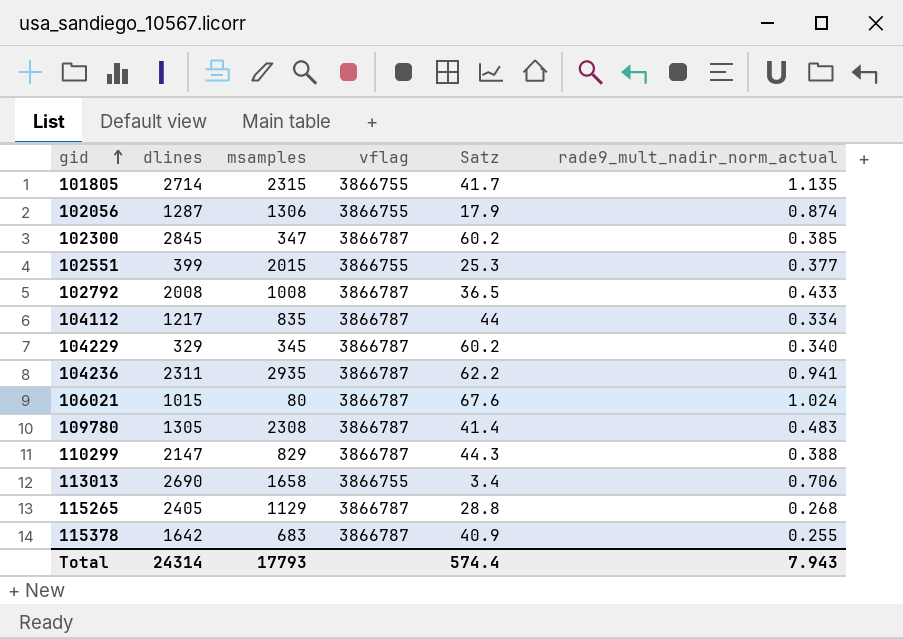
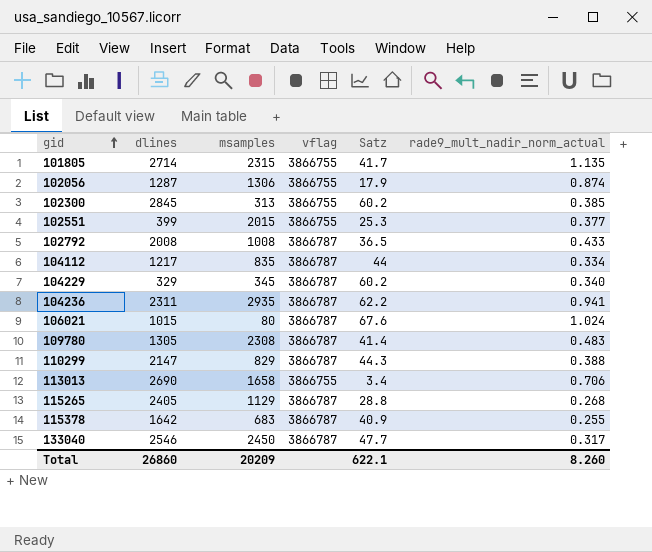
102300 | msamples: 347 -> 313
102300 | vflag: 3866787 -> 3866755
row 133040: none -> 2546 | 2450 | 3866787 | 47.7 | 0.317
Total | dlines: 24314 -> 26860
Total | msamples: 17793 -> 20209
Total | Satz: 574.4 -> 622.1
Total | rade9_mult_nadir_norm_actual: 7.943 -> 8.260

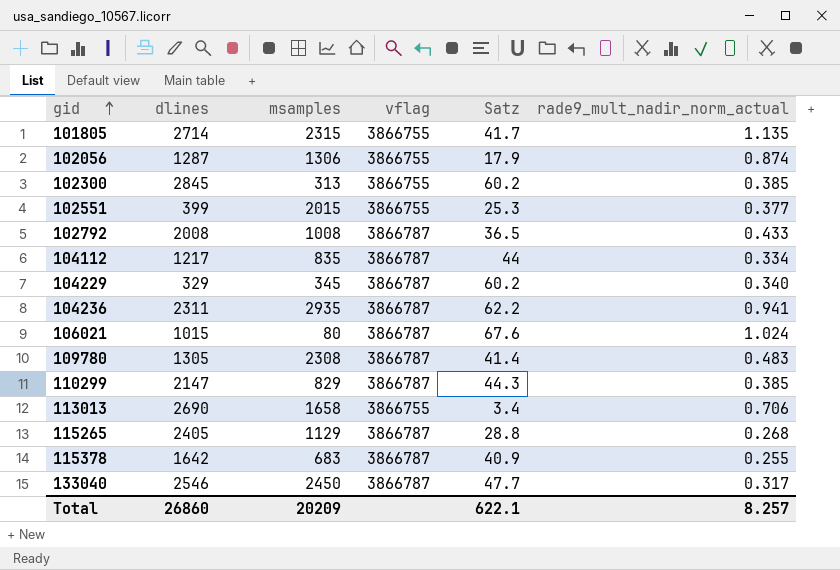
110299 | rade9_mult_nadir_norm_actual: 0.388 -> 0.385
Total | rade9_mult_nadir_norm_actual: 8.260 -> 8.257

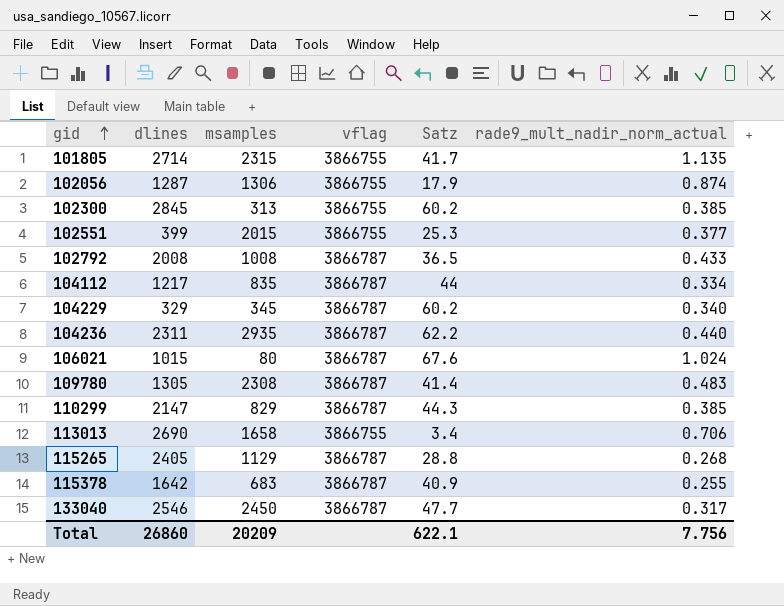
104236 | rade9_mult_nadir_norm_actual: 0.941 -> 0.440
Total | rade9_mult_nadir_norm_actual: 8.257 -> 7.756

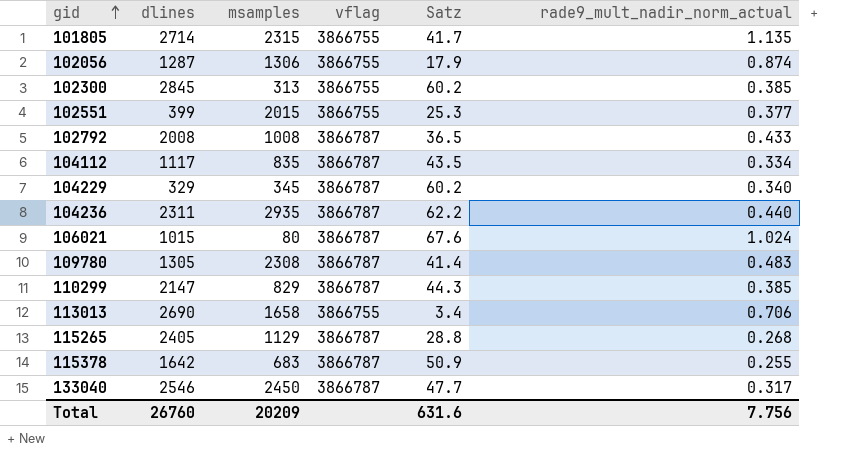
104112 | dlines: 1217 -> 1117
104112 | Satz: 44 -> 43.5
115378 | Satz: 40.9 -> 50.9
Total | dlines: 26860 -> 26760
Total | Satz: 622.1 -> 631.6

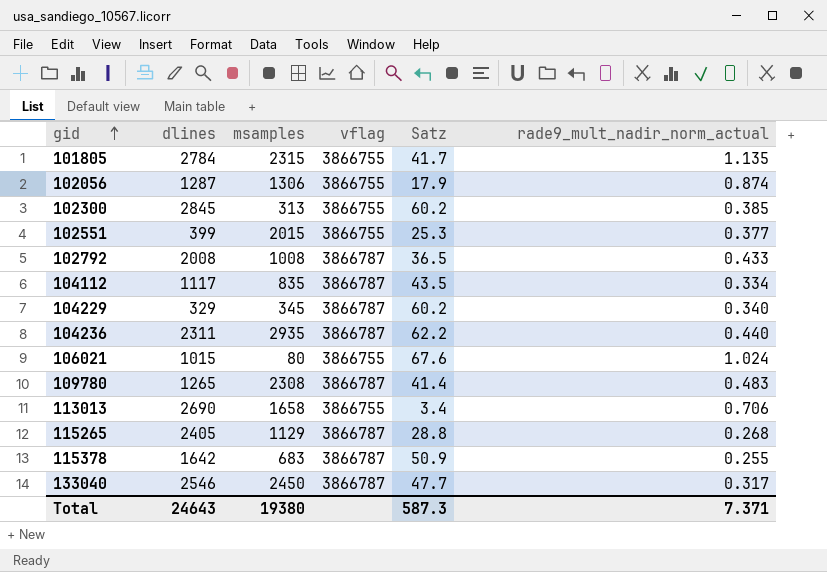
row 110299: 2147 | 829 | 3866787 | 44.3 | 0.385 -> none
101805 | dlines: 2714 -> 2784
106021 | vflag: 3866787 -> 3866755
109780 | dlines: 1305 -> 1265
Total | dlines: 26760 -> 24643
Total | msamples: 20209 -> 19380
Total | Satz: 631.6 -> 587.3
Total | rade9_mult_nadir_norm_actual: 7.756 -> 7.371

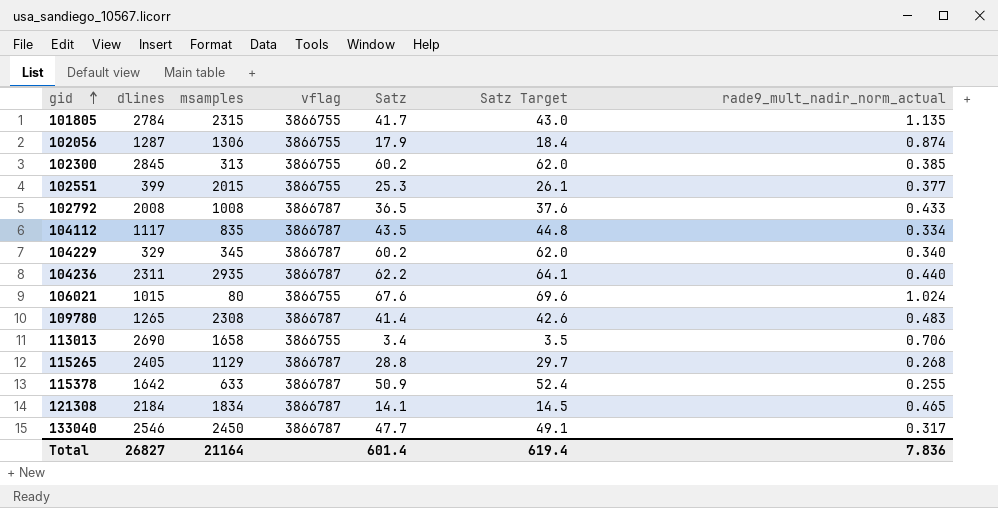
column Satz Target | formula: none -> [Satz] * 1.03
115378 | msamples: 683 -> 633
row 121308: none -> 2184 | 1834 | 3866787 | 14.1 | 14.5 | 0.465
Total | dlines: 24643 -> 26827
Total | msamples: 19380 -> 21164
Total | Satz: 587.3 -> 601.4
Total | rade9_mult_nadir_norm_actual: 7.371 -> 7.836

